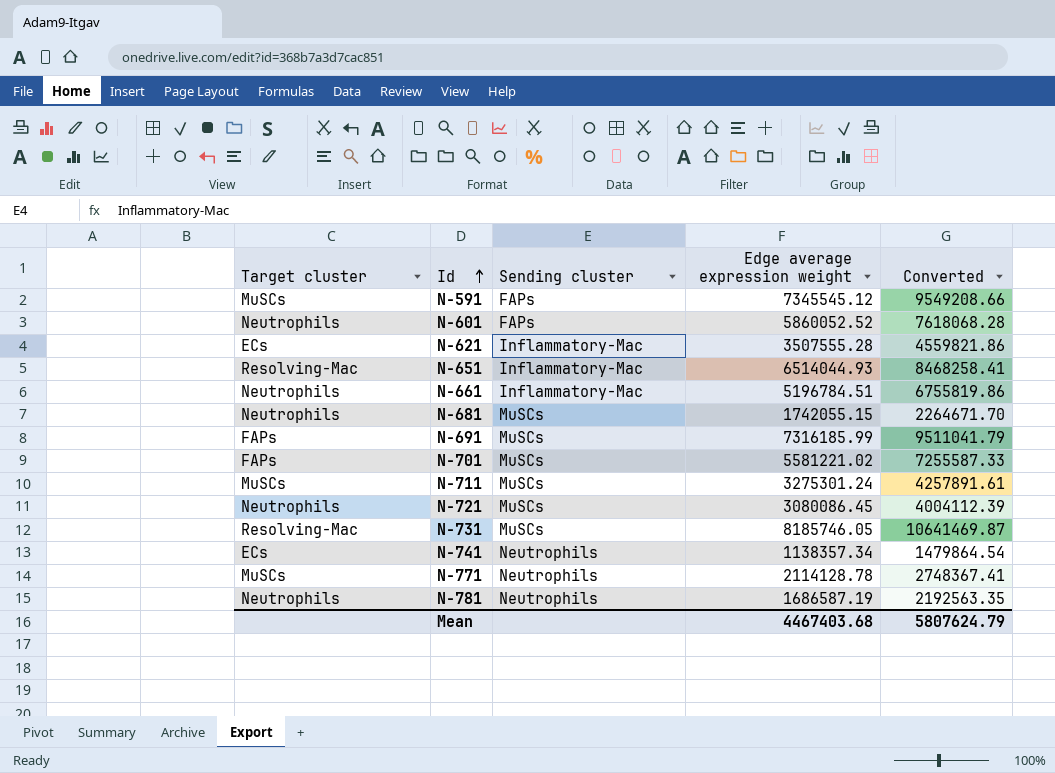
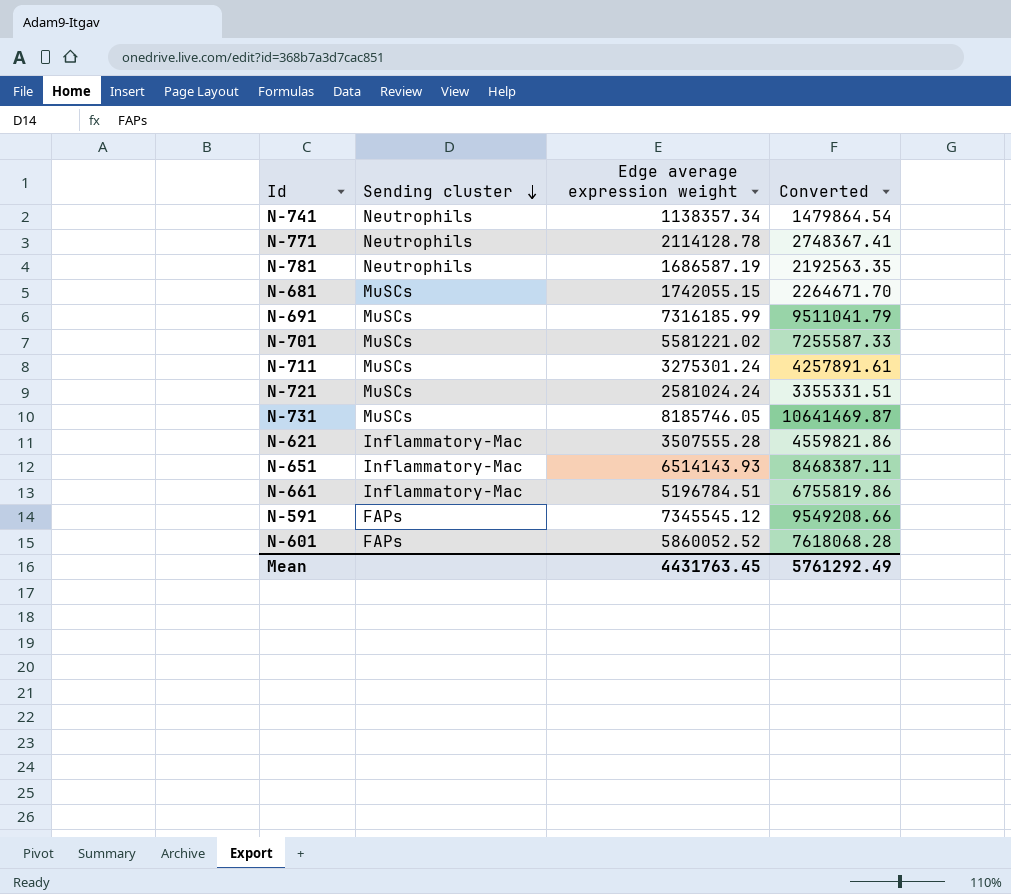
row order: Id ascending -> Sending cluster descending
column Target cluster | position: 1 -> none
N-721 | Edge average expression weight: 3080086.45 -> 2581024.24
N-721 | Converted: 4004112.39 -> 3355331.51
N-651 | Edge average expression weight: 6514044.93 -> 6514143.93
N-651 | Converted: 8468258.41 -> 8468387.11
Mean | Edge average expression weight: 4467403.68 -> 4431763.45
Mean | Converted: 5807624.79 -> 5761292.49

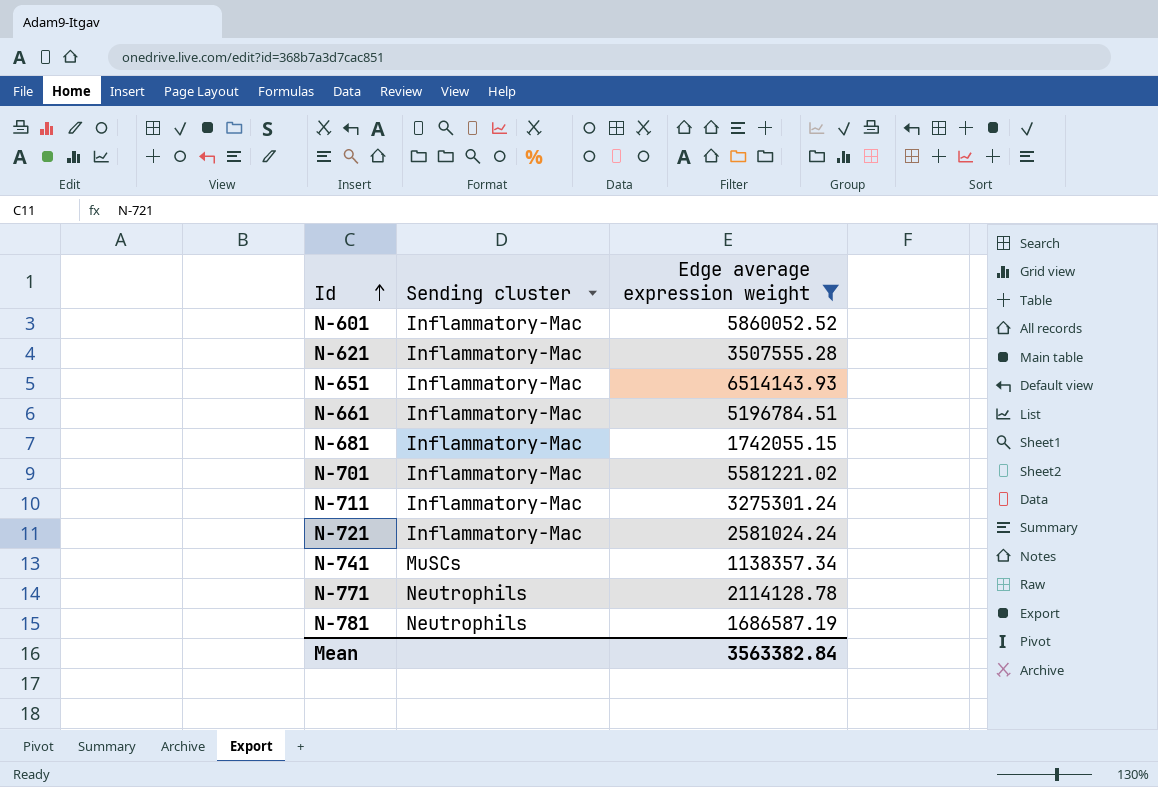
filter: none -> Edge average expression weight <= 6514143.93
row order: Sending cluster descending -> Id ascending
column Converted | formula: [Edge average expression weight] * 1.3 -> none
N-601 | Sending cluster: FAPs -> Inflammatory-Mac
N-681 | Sending cluster: MuSCs -> Inflammatory-Mac
N-701 | Sending cluster: MuSCs -> Inflammatory-Mac
N-711 | Sending cluster: MuSCs -> Inflammatory-Mac
N-721 | Sending cluster: MuSCs -> Inflammatory-Mac
N-741 | Sending cluster: Neutrophils -> MuSCs
Mean | Edge average expression weight: 4431763.45 -> 3563382.84

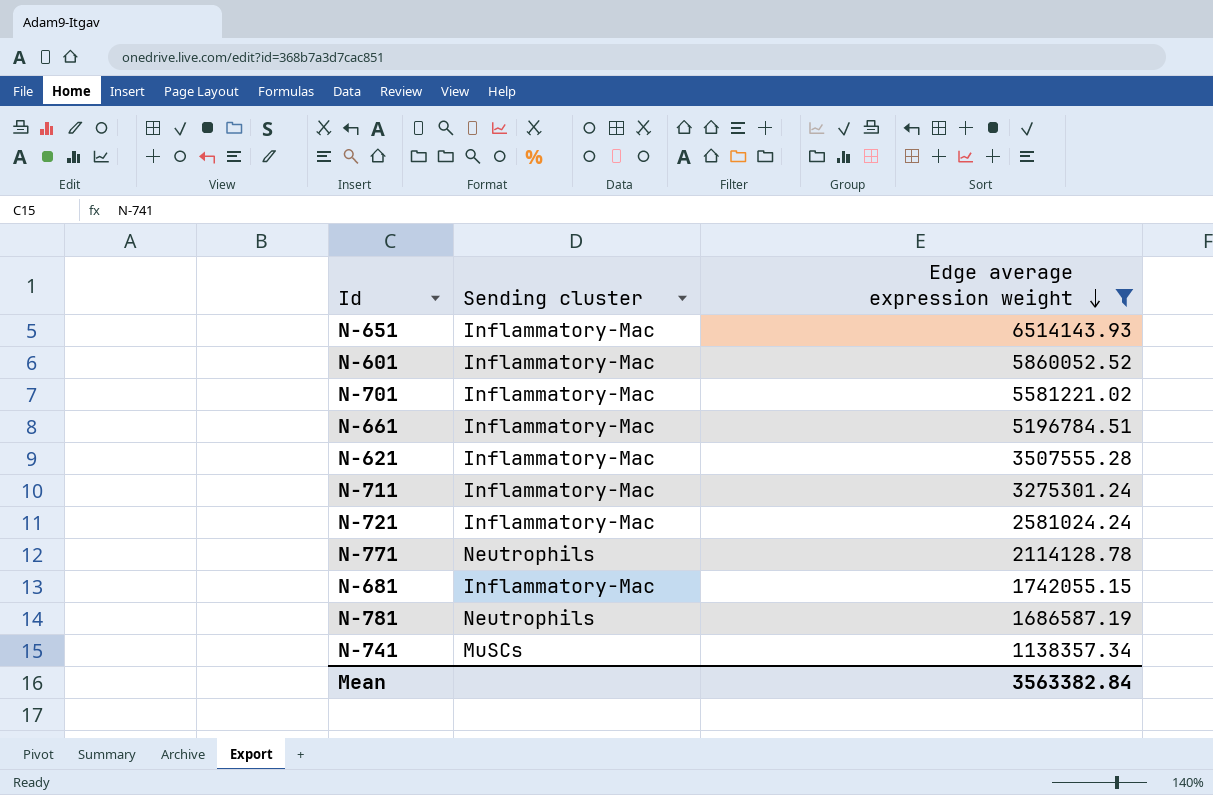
row order: Id ascending -> Edge average expression weight descending

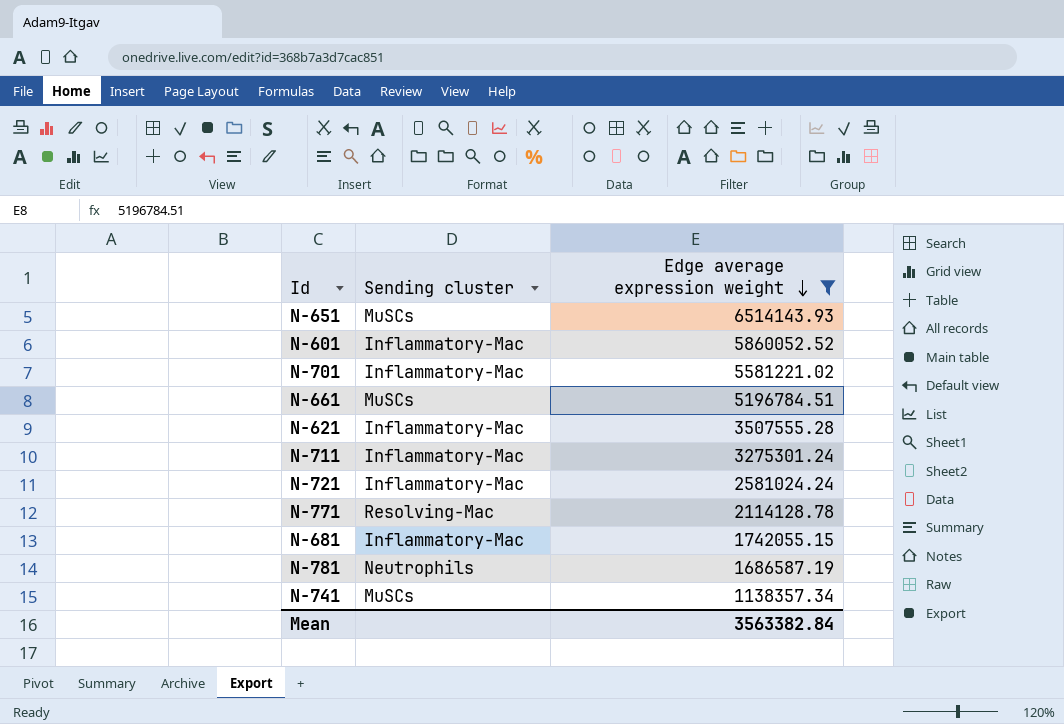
N-651 | Sending cluster: Inflammatory-Mac -> MuSCs
N-661 | Sending cluster: Inflammatory-Mac -> MuSCs
N-771 | Sending cluster: Neutrophils -> Resolving-Mac

